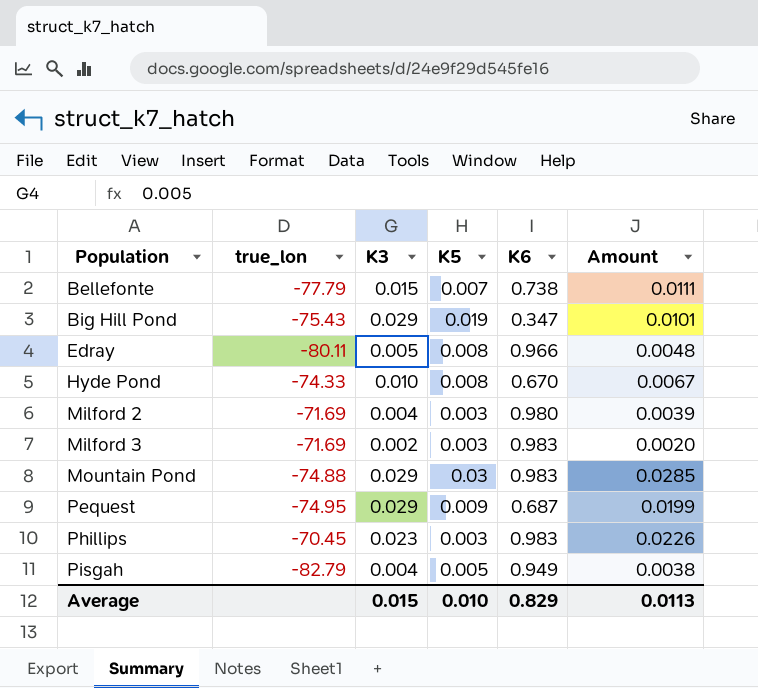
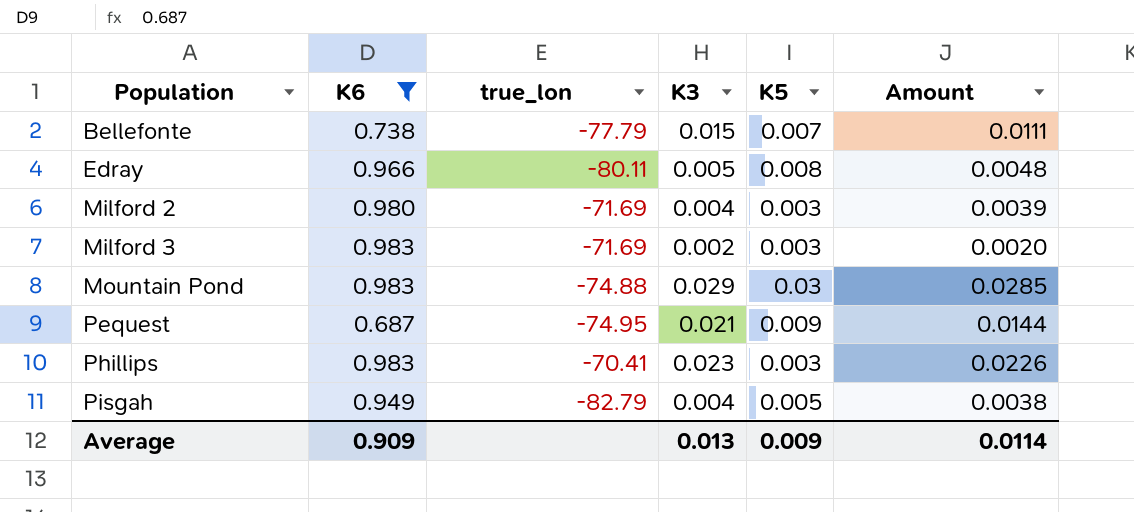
filter: none -> K6 >= 0.687
column K6 | position: 5 -> 2
Pequest | K3: 0.029 -> 0.021
Pequest | Amount: 0.0199 -> 0.0144
Phillips | true_lon: -70.45 -> -70.41
Average | K6: 0.829 -> 0.909
Average | K3: 0.015 -> 0.013
Average | K5: 0.010 -> 0.009
Average | Amount: 0.0113 -> 0.0114

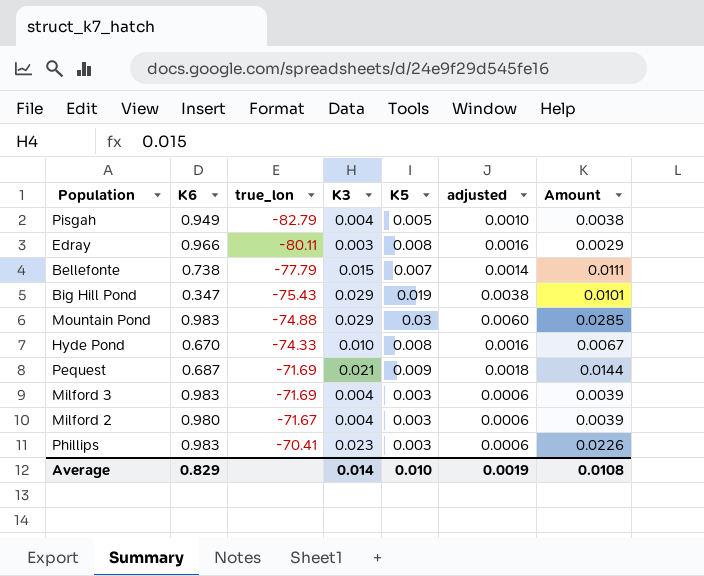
filter: K6 >= 0.687 -> none
row order: Population ascending -> true_lon ascending
column adjusted | formula: none -> [K5] * 0.2
Edray | K3: 0.005 -> 0.003
Edray | Amount: 0.0048 -> 0.0029
Pequest | true_lon: -74.95 -> -71.69
Milford 3 | K3: 0.002 -> 0.004
Milford 3 | Amount: 0.0020 -> 0.0039
Milford 2 | true_lon: -71.69 -> -71.67
Average | K6: 0.909 -> 0.829
Average | K3: 0.013 -> 0.014
Average | K5: 0.009 -> 0.010
Average | Amount: 0.0114 -> 0.0108

